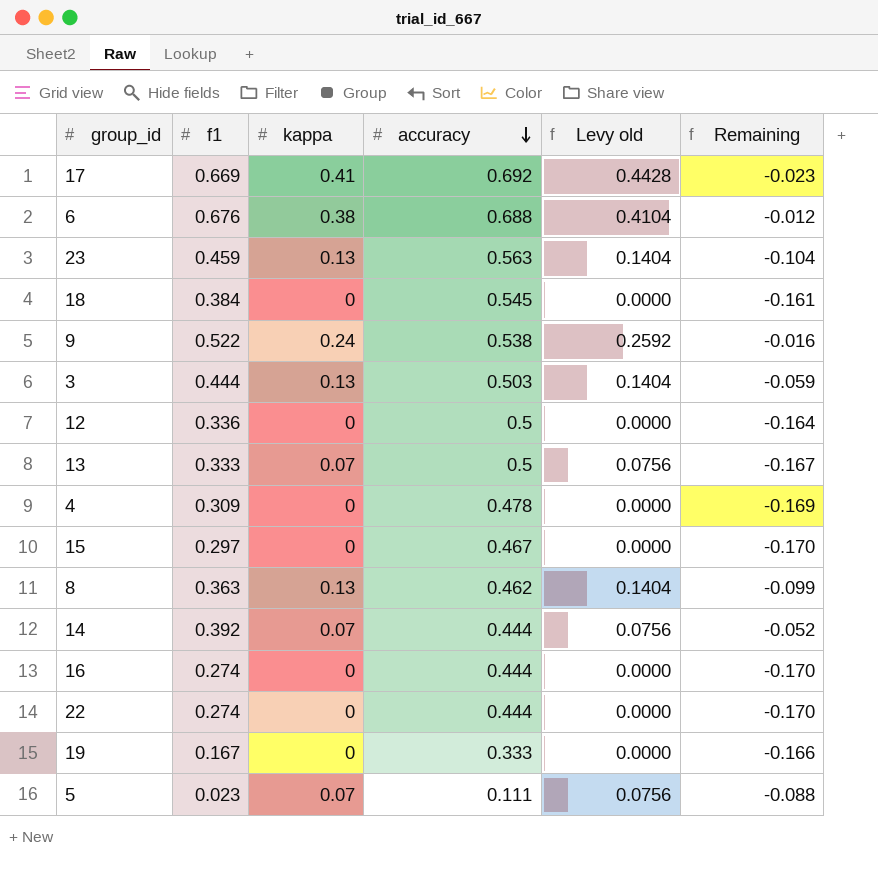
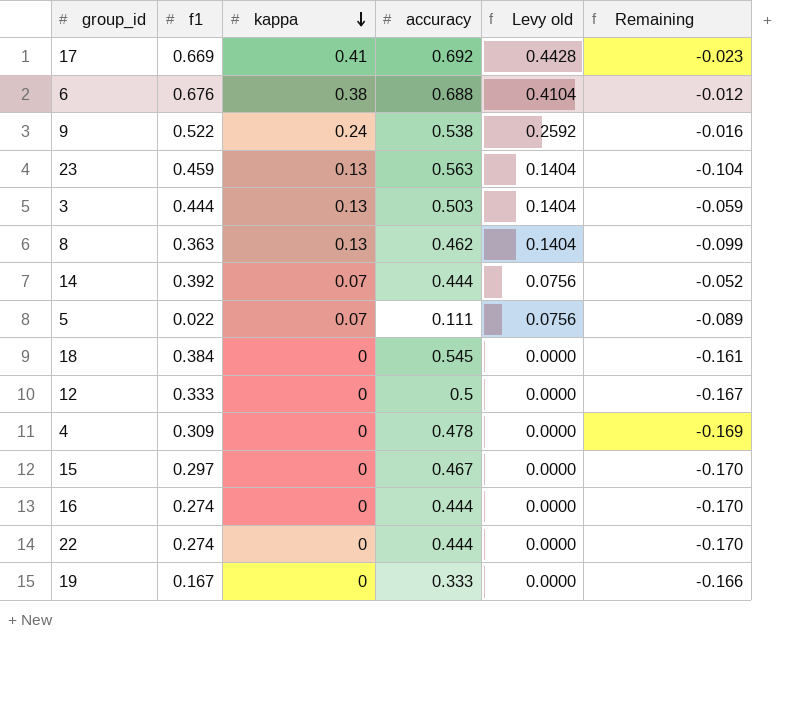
row order: accuracy descending -> kappa descending
row 13: 0.333 | 0.07 | 0.5 | 0.0756 | -0.167 -> none
5 | f1: 0.023 -> 0.022
5 | Remaining: -0.088 -> -0.089
12 | f1: 0.336 -> 0.333
12 | Remaining: -0.164 -> -0.167

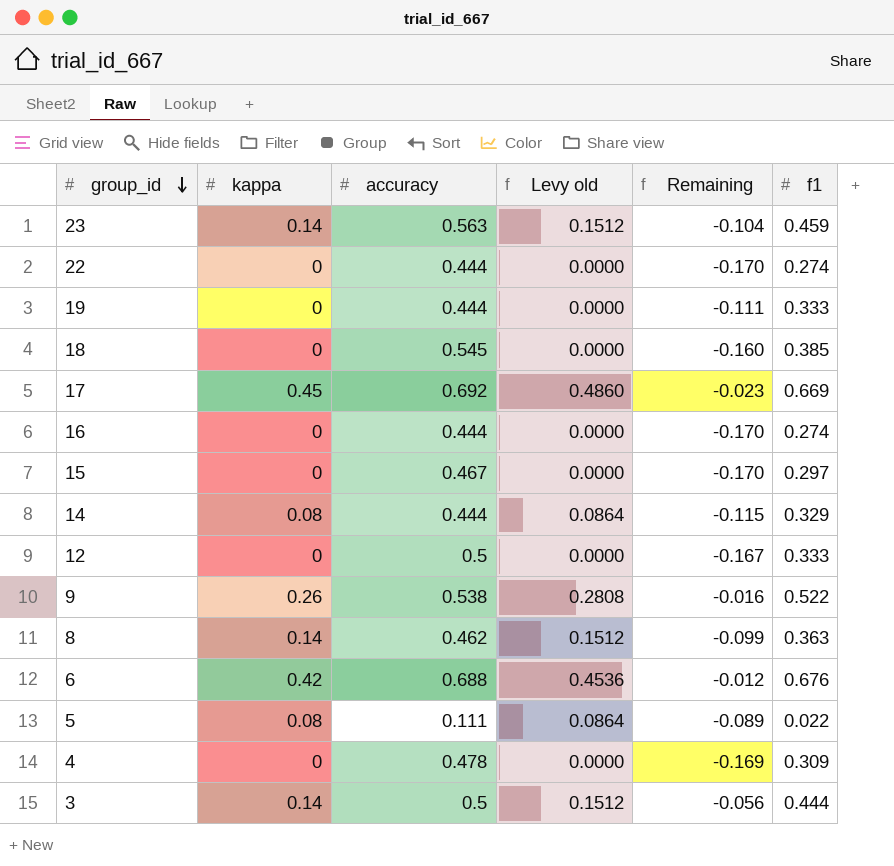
row order: kappa descending -> group_id descending
column f1 | position: 2 -> 6
23 | kappa: 0.13 -> 0.14
23 | Levy old: 0.1404 -> 0.1512
19 | accuracy: 0.333 -> 0.444
19 | Remaining: -0.166 -> -0.111
19 | f1: 0.167 -> 0.333
18 | Remaining: -0.161 -> -0.160
18 | f1: 0.384 -> 0.385
17 | kappa: 0.41 -> 0.45
17 | Levy old: 0.4428 -> 0.4860
14 | kappa: 0.07 -> 0.08
14 | Levy old: 0.0756 -> 0.0864
14 | Remaining: -0.052 -> -0.115
14 | f1: 0.392 -> 0.329
9 | kappa: 0.24 -> 0.26
9 | Levy old: 0.2592 -> 0.2808
8 | kappa: 0.13 -> 0.14
8 | Levy old: 0.1404 -> 0.1512
6 | kappa: 0.38 -> 0.42
6 | Levy old: 0.4104 -> 0.4536
5 | kappa: 0.07 -> 0.08
5 | Levy old: 0.0756 -> 0.0864
3 | kappa: 0.13 -> 0.14
3 | accuracy: 0.503 -> 0.5
3 | Levy old: 0.1404 -> 0.1512
3 | Remaining: -0.059 -> -0.056

